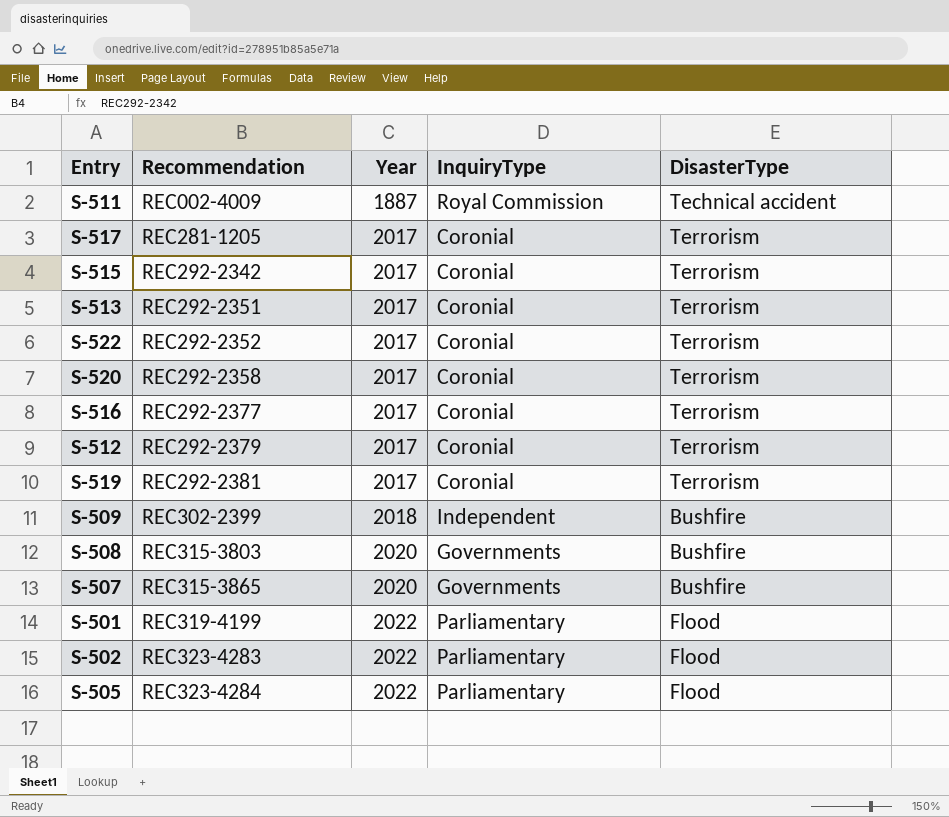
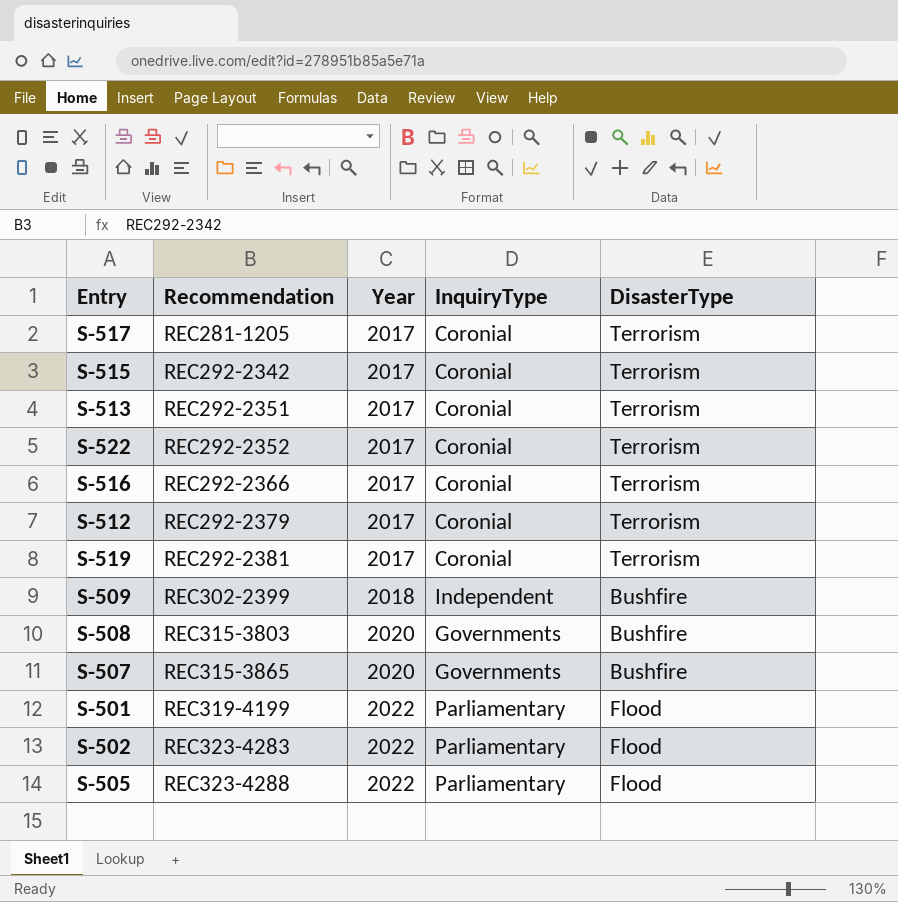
row S-511: REC002-4009 | 1887 | Royal Commission | Technical accident -> none
row S-520: REC292-2358 | 2017 | Coronial | Terrorism -> none
S-516 | Recommendation: REC292-2377 -> REC292-2366
S-505 | Recommendation: REC323-4284 -> REC323-4288

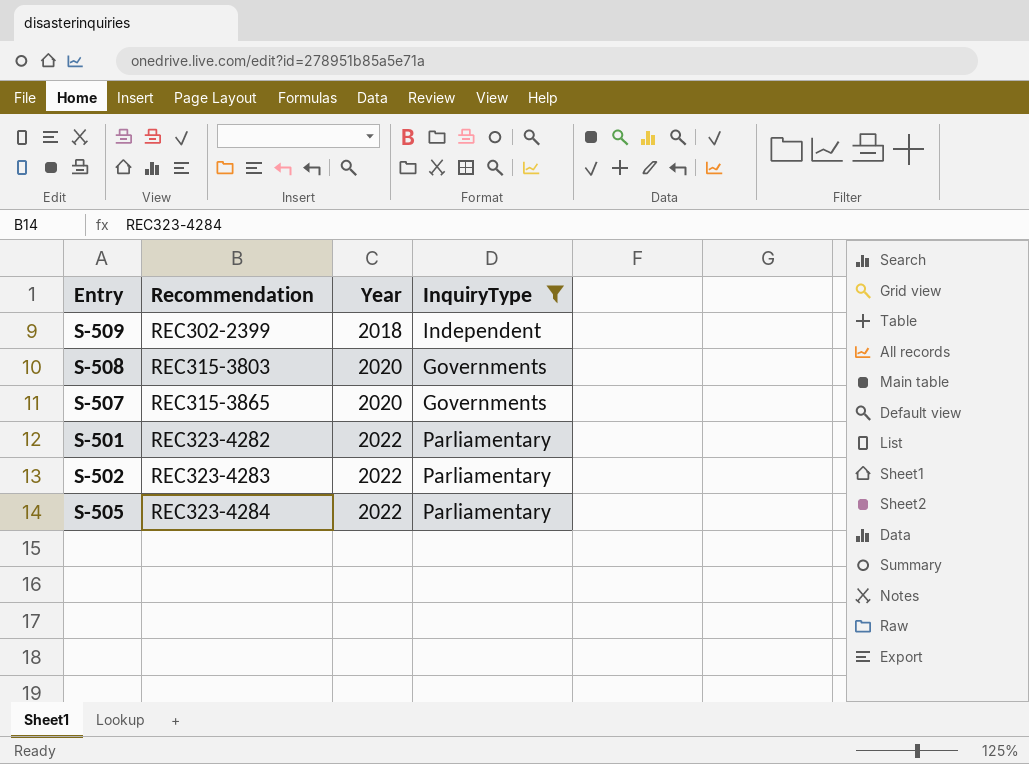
filter: none -> InquiryType != Coronial
column DisasterType | position: 5 -> none
S-501 | Recommendation: REC319-4199 -> REC323-4282
S-505 | Recommendation: REC323-4288 -> REC323-4284

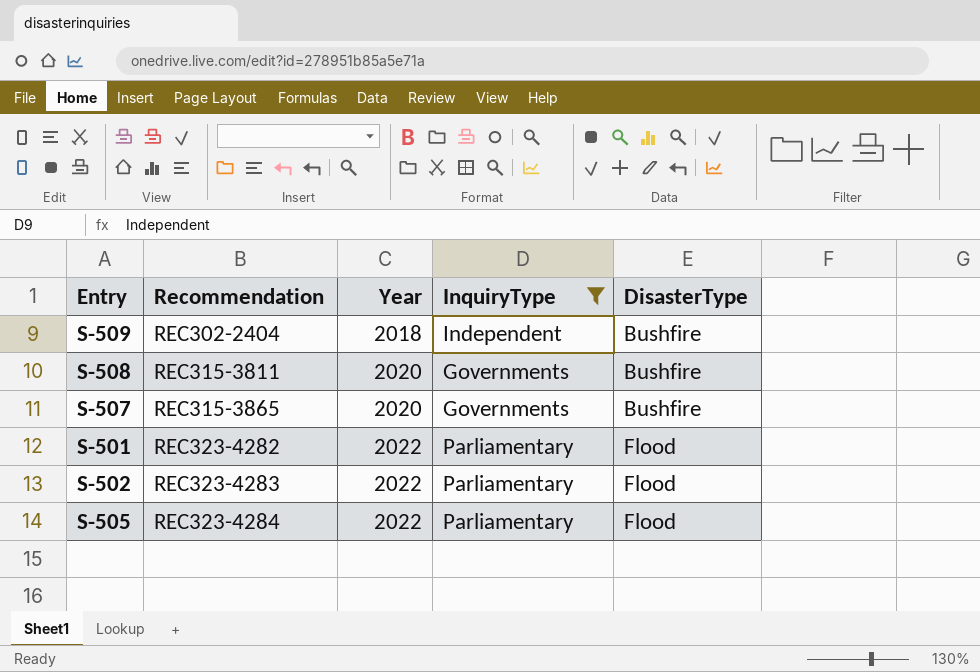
column DisasterType | position: none -> 5
S-509 | Recommendation: REC302-2399 -> REC302-2404
S-508 | Recommendation: REC315-3803 -> REC315-3811

